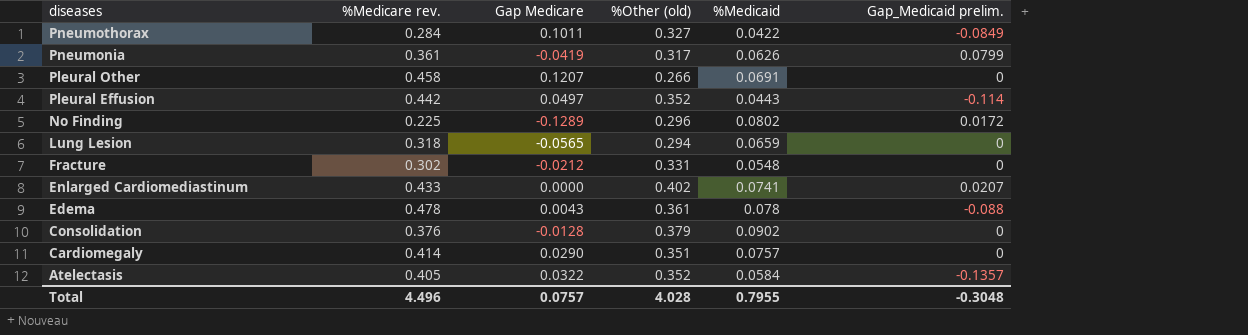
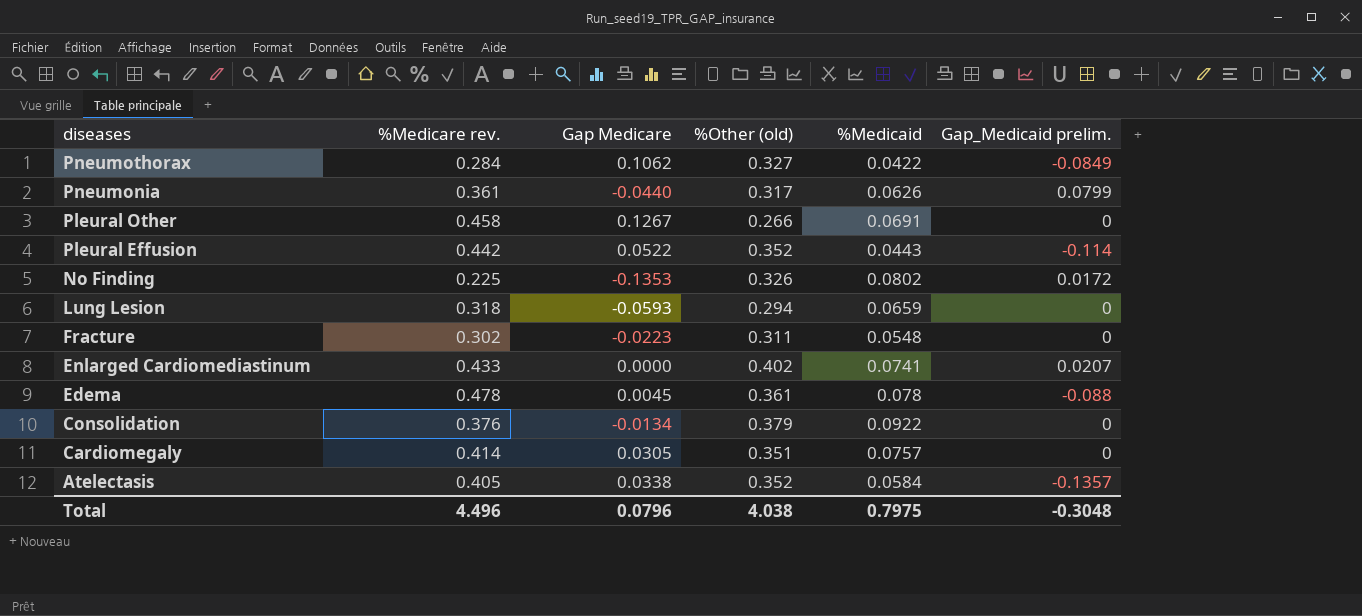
Pneumothorax | Gap Medicare: 0.1011 -> 0.1062
Pneumonia | Gap Medicare: -0.0419 -> -0.0440
Pleural Other | Gap Medicare: 0.1207 -> 0.1267
Pleural Effusion | Gap Medicare: 0.0497 -> 0.0522
No Finding | Gap Medicare: -0.1289 -> -0.1353
No Finding | %Other (old): 0.296 -> 0.326
Lung Lesion | Gap Medicare: -0.0565 -> -0.0593
Fracture | Gap Medicare: -0.0212 -> -0.0223
Fracture | %Other (old): 0.331 -> 0.311
Edema | Gap Medicare: 0.0043 -> 0.0045
Consolidation | Gap Medicare: -0.0128 -> -0.0134
Consolidation | %Medicaid: 0.0902 -> 0.0922
Cardiomegaly | Gap Medicare: 0.0290 -> 0.0305
Atelectasis | Gap Medicare: 0.0322 -> 0.0338
Total | Gap Medicare: 0.0757 -> 0.0796
Total | %Other (old): 4.028 -> 4.038
Total | %Medicaid: 0.7955 -> 0.7975

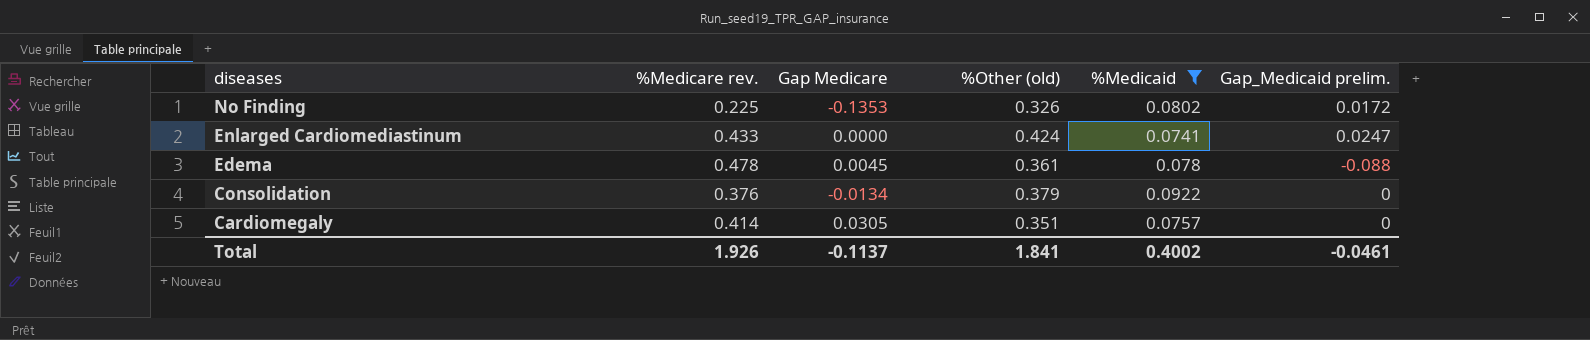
filter: none -> %Medicaid >= 0.0741
Enlarged Cardiomediastinum | %Other (old): 0.402 -> 0.424
Enlarged Cardiomediastinum | Gap_Medicaid prelim.: 0.0207 -> 0.0247
Total | %Medicare rev.: 4.496 -> 1.926
Total | Gap Medicare: 0.0796 -> -0.1137
Total | %Other (old): 4.038 -> 1.841
Total | %Medicaid: 0.7975 -> 0.4002
Total | Gap_Medicaid prelim.: -0.3048 -> -0.0461

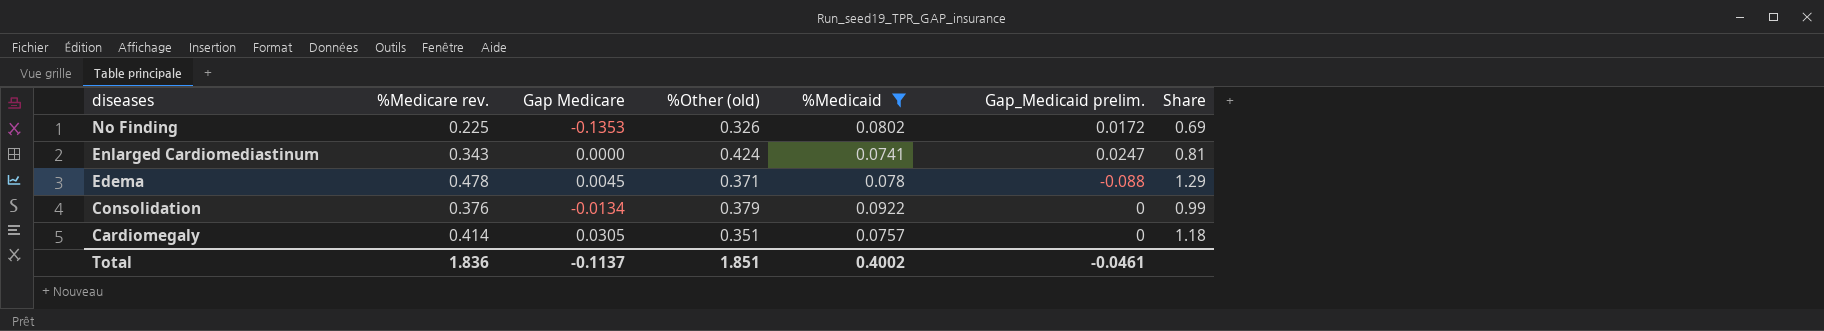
column Share | formula: none -> [%Medicare rev.] / [%Other (old)]
Enlarged Cardiomediastinum | %Medicare rev.: 0.433 -> 0.343
Edema | %Other (old): 0.361 -> 0.371
Total | %Medicare rev.: 1.926 -> 1.836
Total | %Other (old): 1.841 -> 1.851

